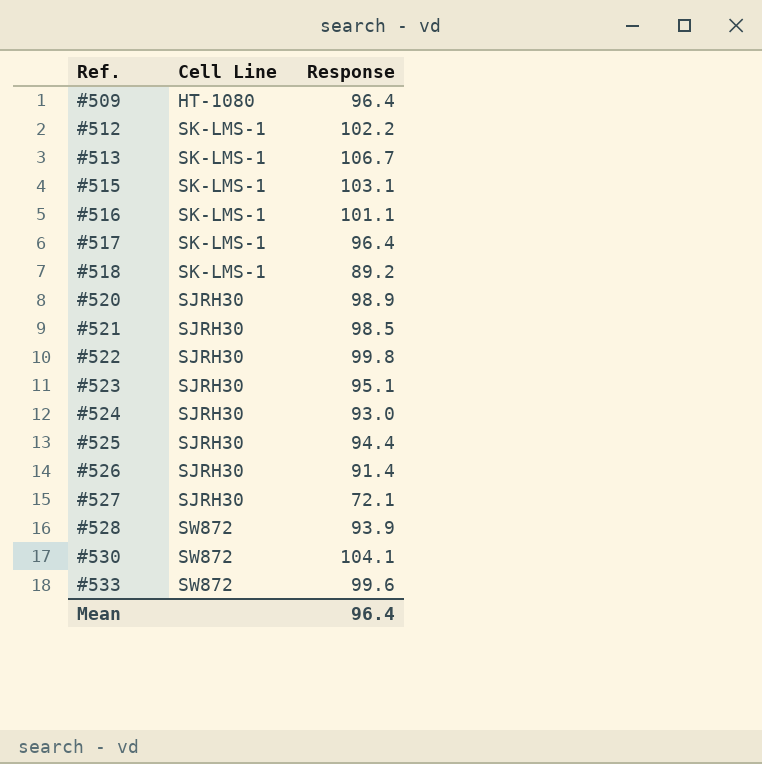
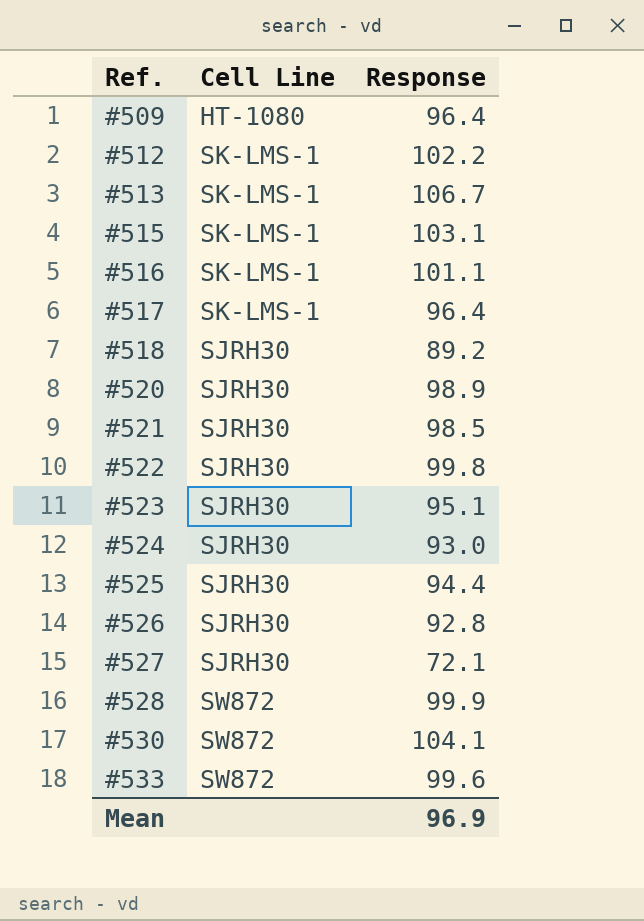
#518 | Cell Line: SK-LMS-1 -> SJRH30
#526 | Response: 91.4 -> 92.8
#528 | Response: 93.9 -> 99.9
Mean | Response: 96.4 -> 96.9

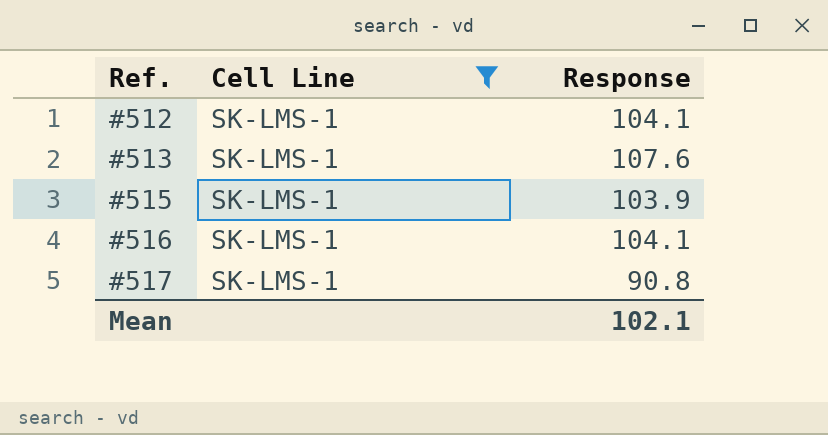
filter: none -> Cell Line = SK-LMS-1
#512 | Response: 102.2 -> 104.1
#513 | Response: 106.7 -> 107.6
#515 | Response: 103.1 -> 103.9
#516 | Response: 101.1 -> 104.1
#517 | Response: 96.4 -> 90.8
Mean | Response: 96.9 -> 102.1

